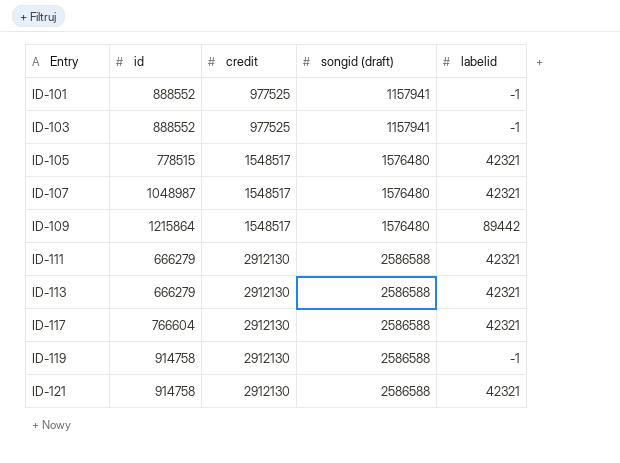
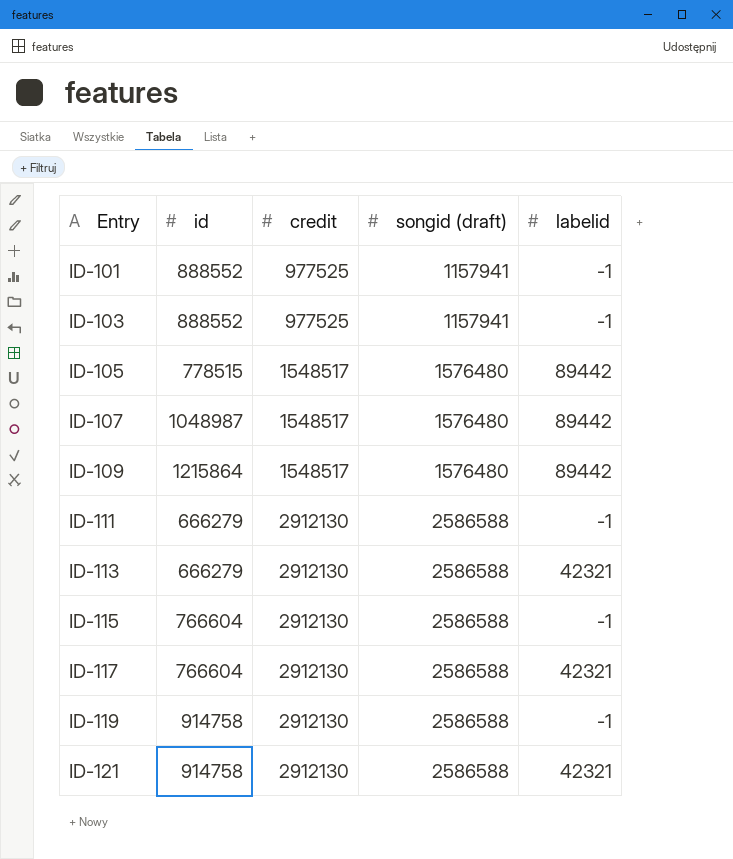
ID-105 | labelid: 42321 -> 89442
ID-107 | labelid: 42321 -> 89442
ID-111 | labelid: 42321 -> -1
row ID-115: none -> 766604 | 2912130 | 2586588 | -1

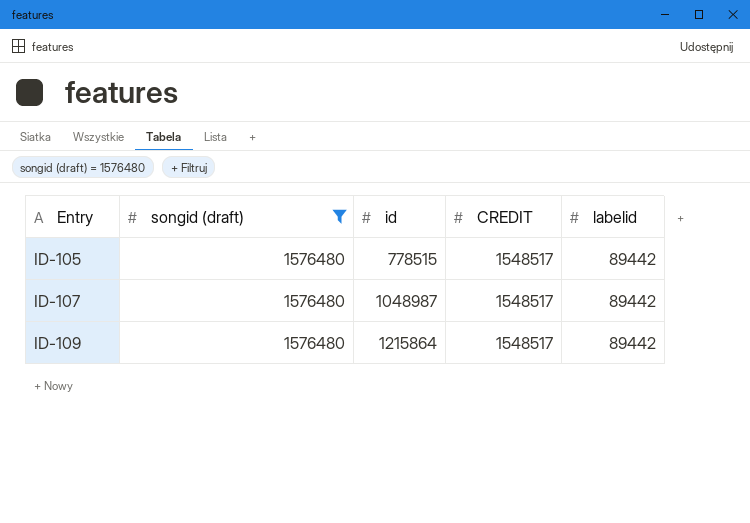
filter: none -> songid (draft) = 1576480
column songid (draft) | position: 4 -> 2
column name: credit -> CREDIT

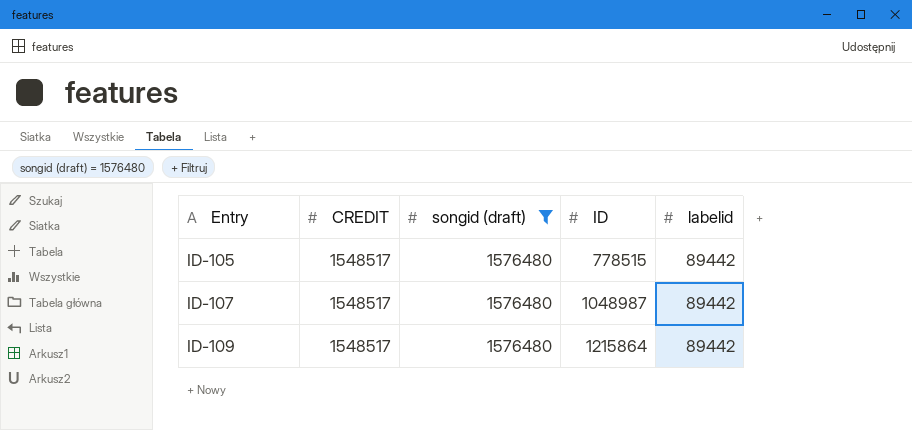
column CREDIT | position: 4 -> 2
column name: id -> ID

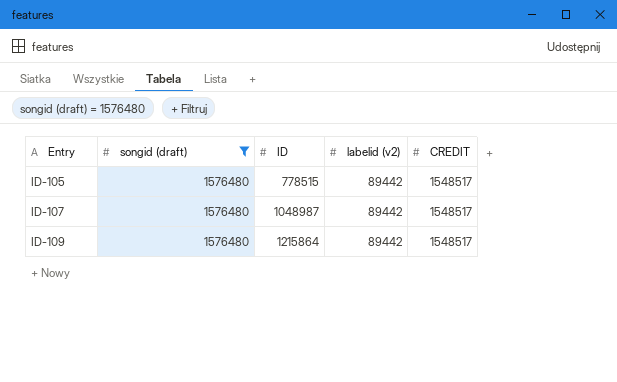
column name: labelid -> labelid (v2)
column CREDIT | position: 2 -> 5

